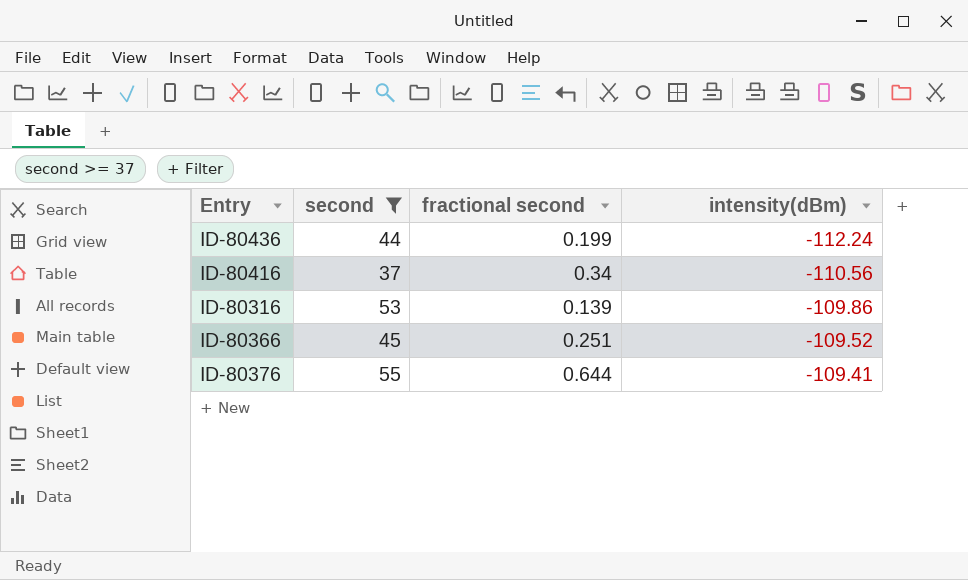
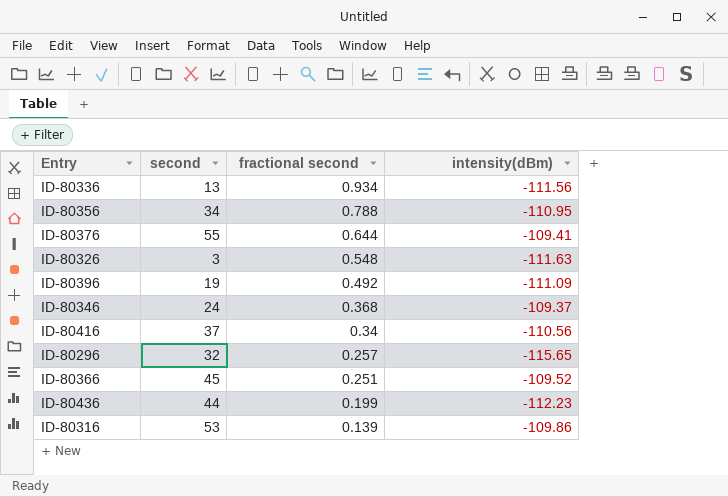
filter: second >= 37 -> none
row order: intensity(dBm) ascending -> fractional second descending
ID-80436 | intensity(dBm): -112.24 -> -112.23

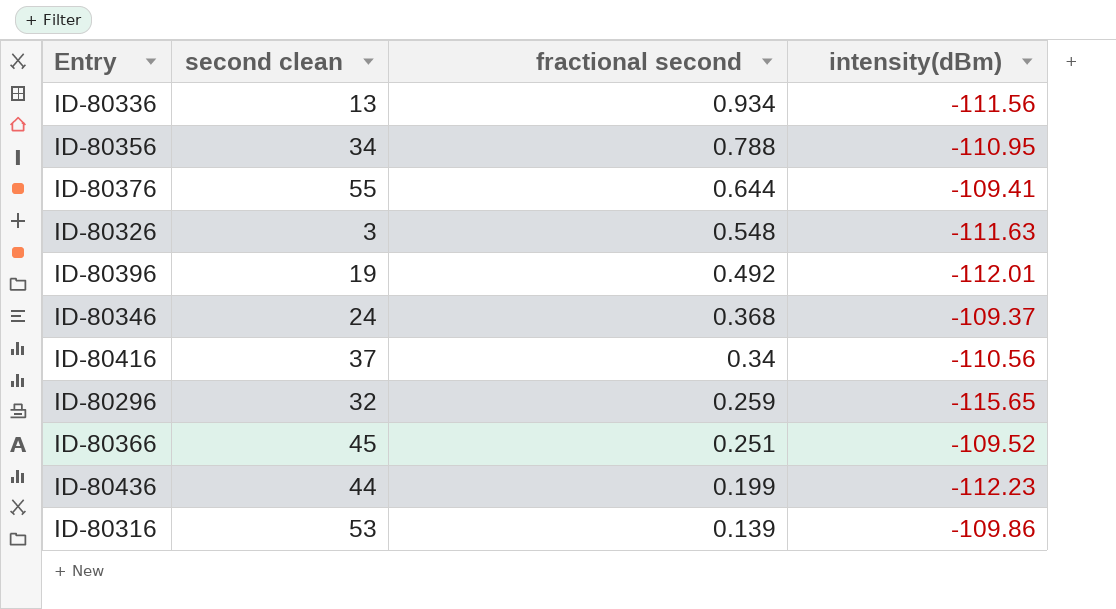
column name: second -> second clean
ID-80396 | intensity(dBm): -111.09 -> -112.01
ID-80296 | fractional second: 0.257 -> 0.259

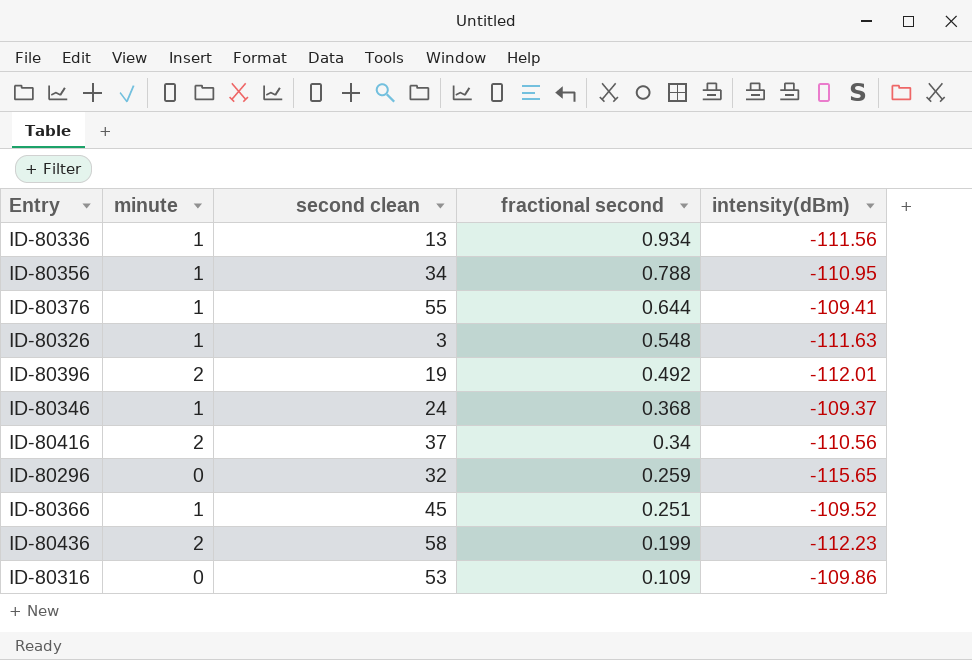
column minute | position: none -> 2
ID-80436 | second clean: 44 -> 58
ID-80316 | fractional second: 0.139 -> 0.109

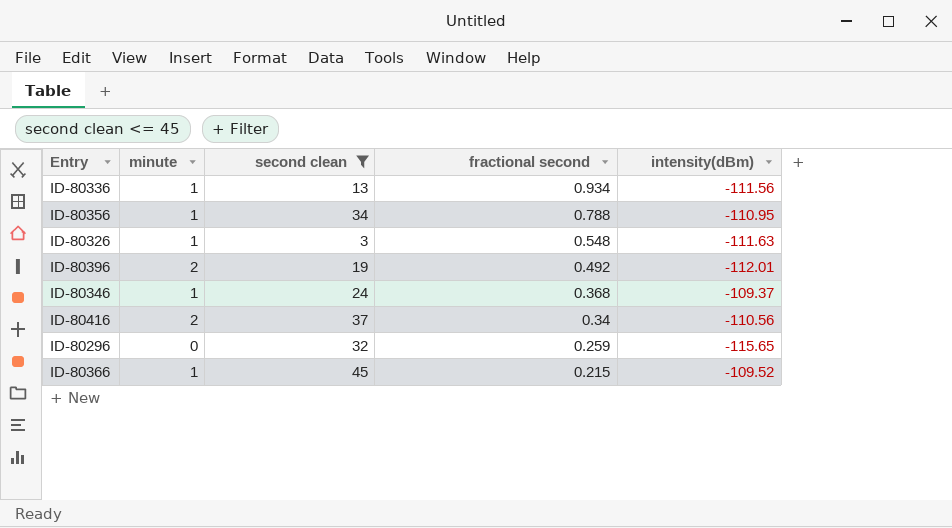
filter: none -> second clean <= 45
ID-80366 | fractional second: 0.251 -> 0.215

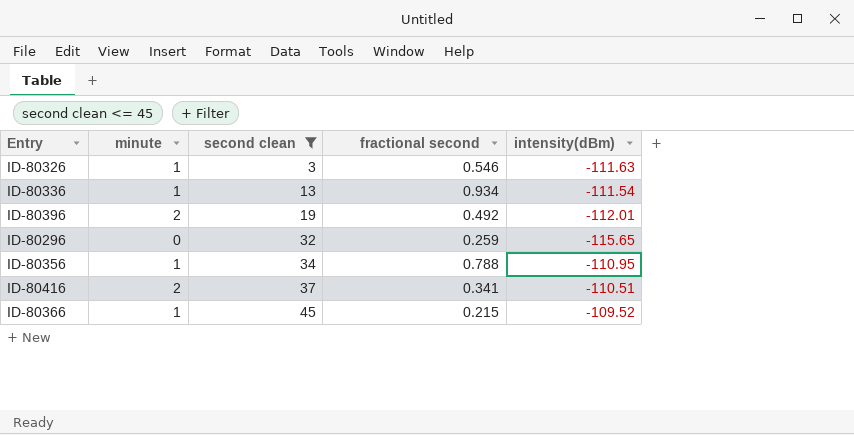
row order: fractional second descending -> second clean ascending
row ID-80346: 1 | 24 | 0.368 | -109.37 -> none
ID-80326 | fractional second: 0.548 -> 0.546
ID-80336 | intensity(dBm): -111.56 -> -111.54
ID-80416 | fractional second: 0.34 -> 0.341
ID-80416 | intensity(dBm): -110.56 -> -110.51

